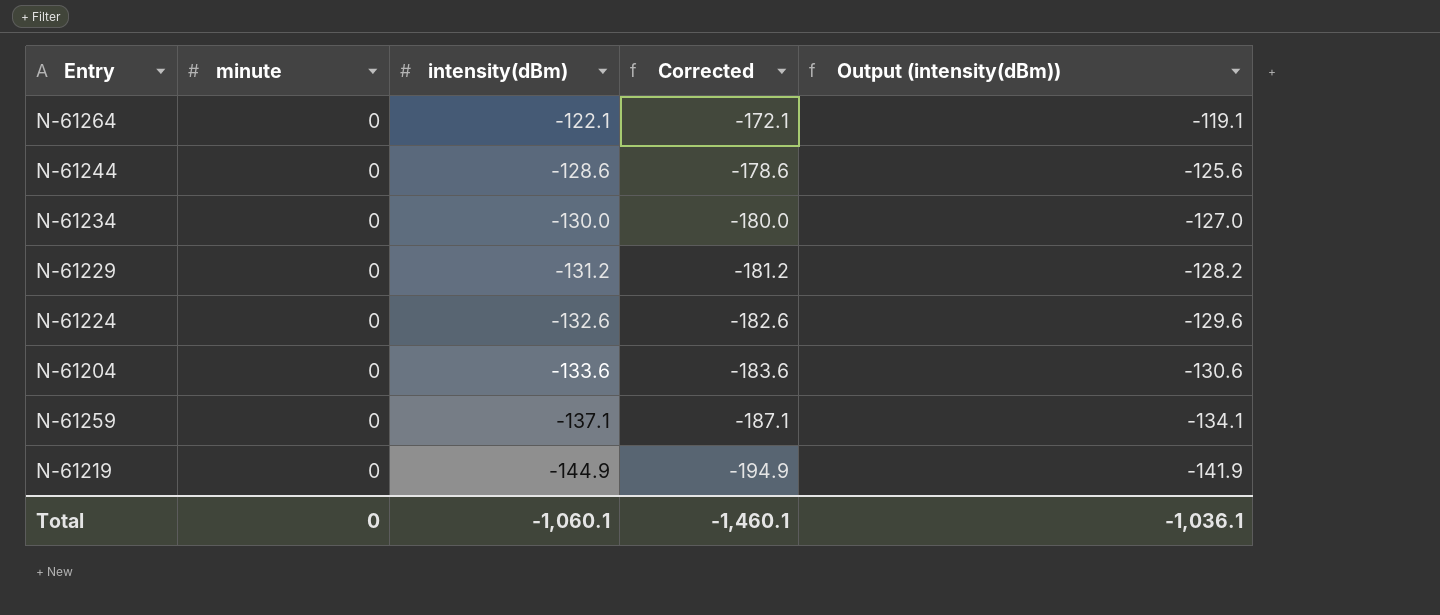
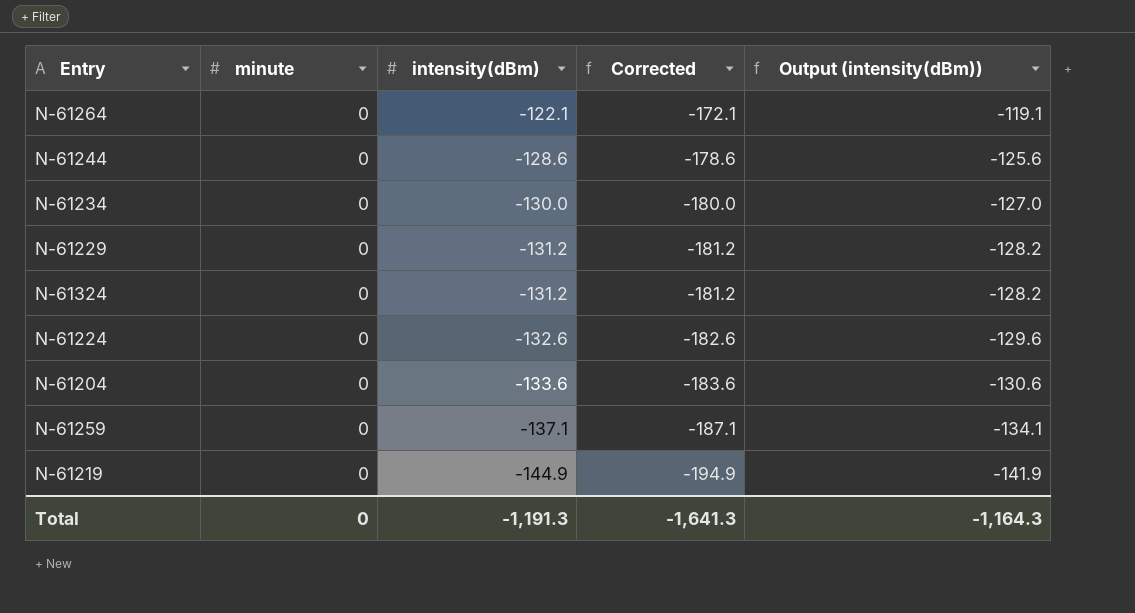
row N-61324: none -> 0 | -131.2 | -181.2 | -128.2
Total | intensity(dBm): -1,060.1 -> -1,191.3
Total | Corrected: -1,460.1 -> -1,641.3
Total | Output (intensity(dBm)): -1,036.1 -> -1,164.3

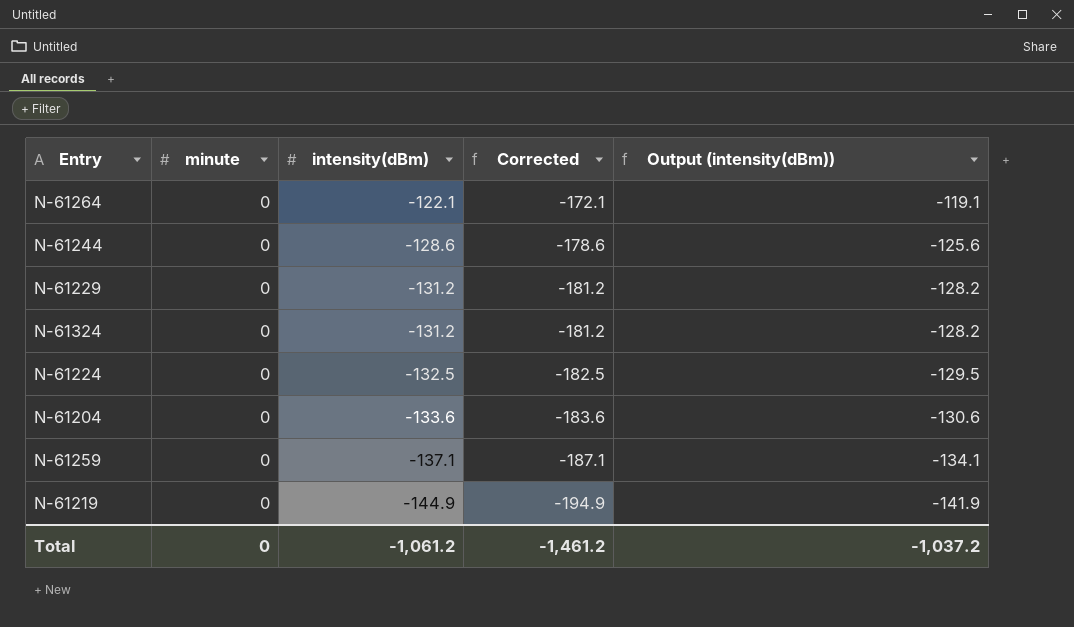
row N-61234: 0 | -130.0 | -180.0 | -127.0 -> none
N-61224 | intensity(dBm): -132.6 -> -132.5
N-61224 | Corrected: -182.6 -> -182.5
N-61224 | Output (intensity(dBm)): -129.6 -> -129.5
Total | intensity(dBm): -1,191.3 -> -1,061.2
Total | Corrected: -1,641.3 -> -1,461.2
Total | Output (intensity(dBm)): -1,164.3 -> -1,037.2

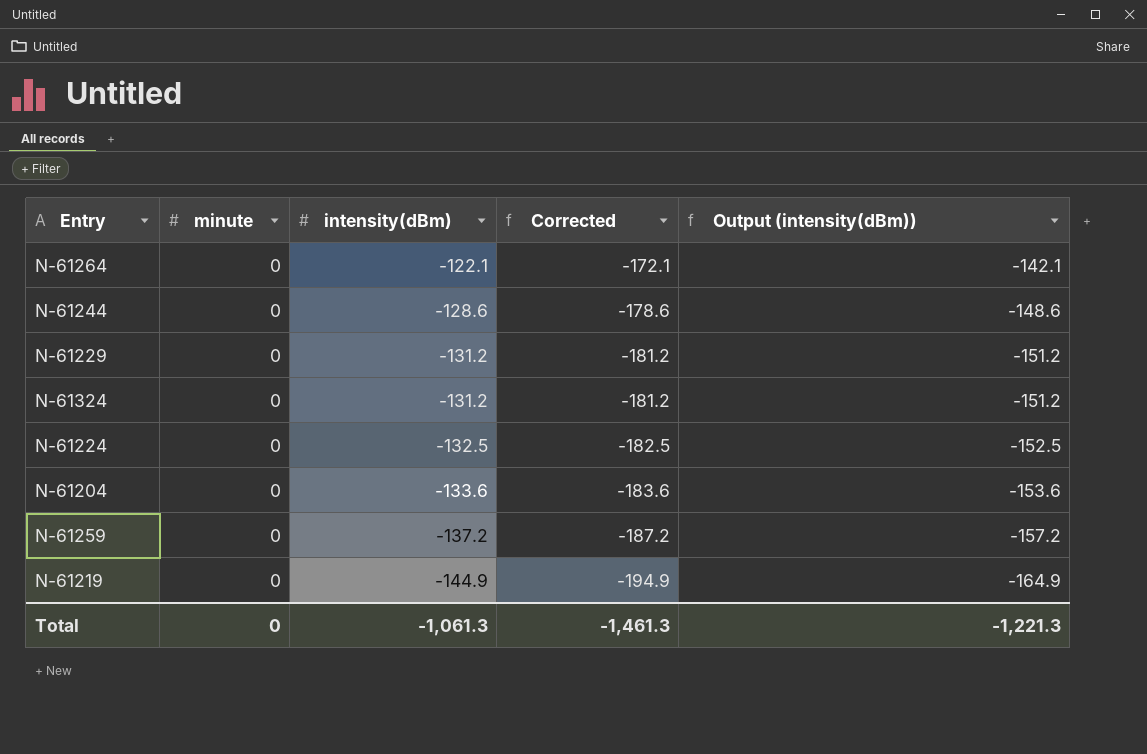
column Output (intensity(dBm)) | formula: [intensity(dBm)] + 3 -> [intensity(dBm)] - 20
N-61259 | intensity(dBm): -137.1 -> -137.2
N-61259 | Corrected: -187.1 -> -187.2
Total | intensity(dBm): -1,061.2 -> -1,061.3
Total | Corrected: -1,461.2 -> -1,461.3
Total | Output (intensity(dBm)): -1,037.2 -> -1,221.3

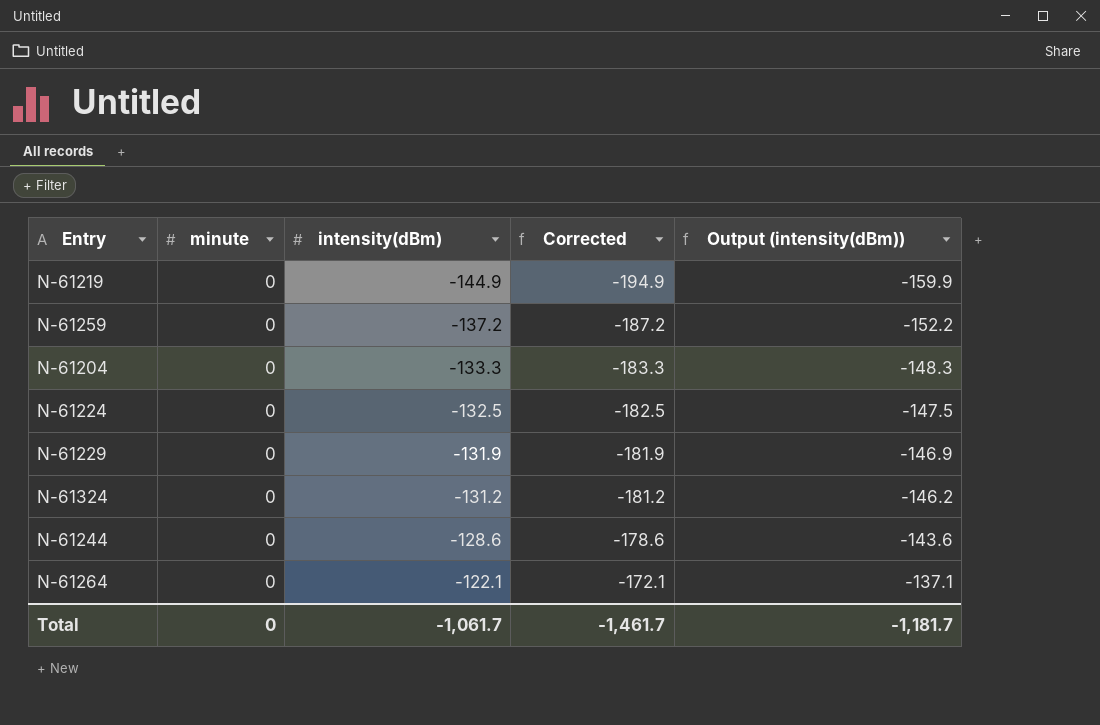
row order: intensity(dBm) descending -> intensity(dBm) ascending
column Output (intensity(dBm)) | formula: [intensity(dBm)] - 20 -> [intensity(dBm)] - 15
N-61204 | intensity(dBm): -133.6 -> -133.3
N-61204 | Corrected: -183.6 -> -183.3
N-61229 | intensity(dBm): -131.2 -> -131.9
N-61229 | Corrected: -181.2 -> -181.9
Total | intensity(dBm): -1,061.3 -> -1,061.7
Total | Corrected: -1,461.3 -> -1,461.7
Total | Output (intensity(dBm)): -1,221.3 -> -1,181.7

